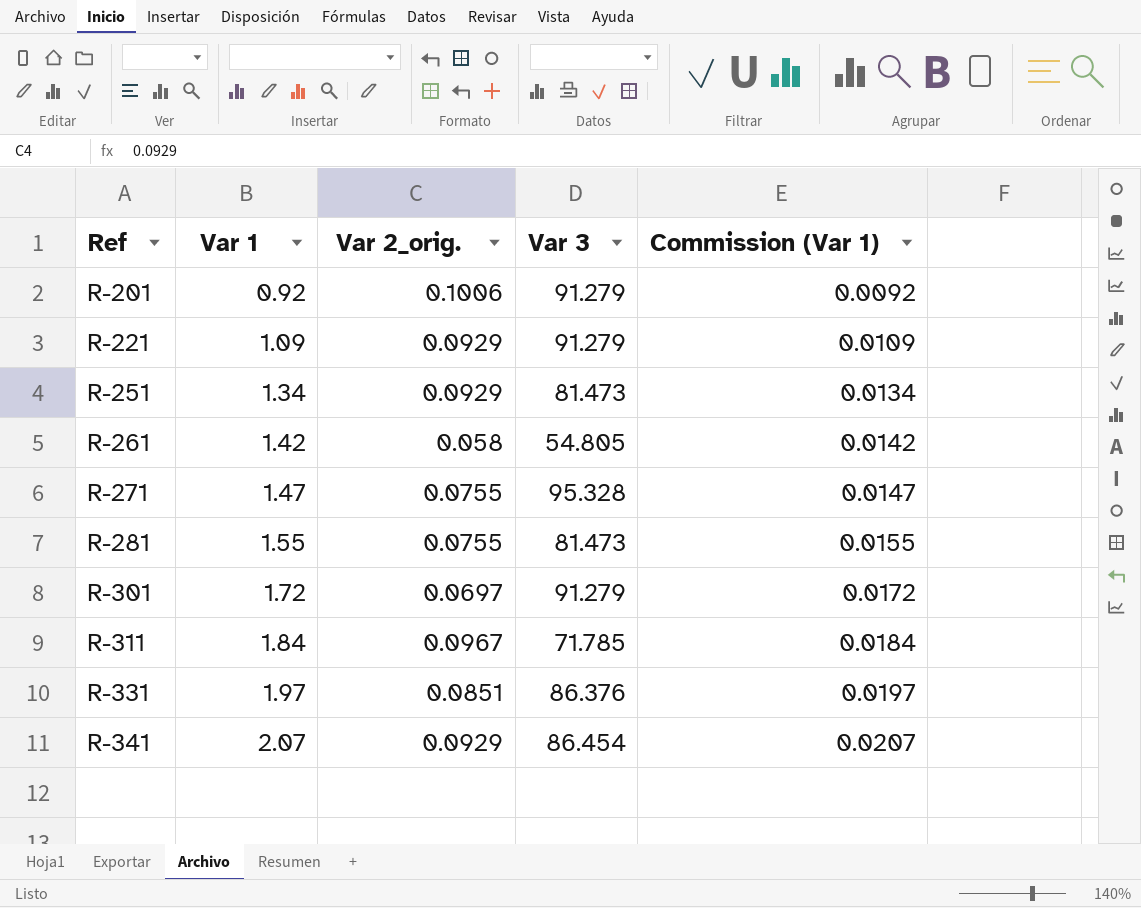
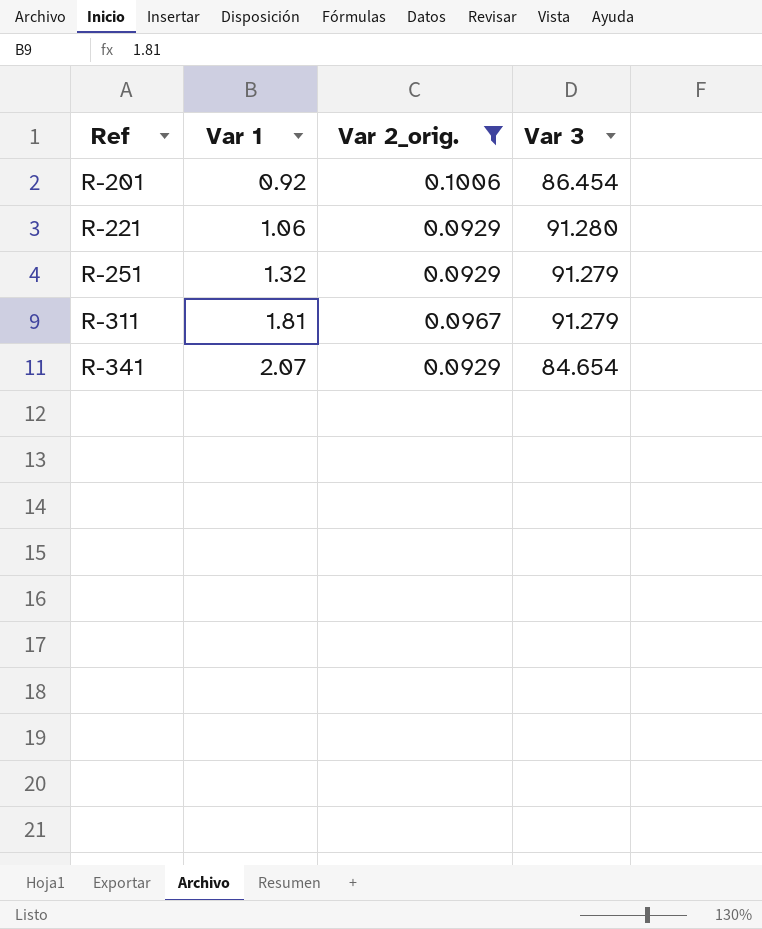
filter: none -> Var 2_orig. >= 0.0929
column Commission (Var 1) | formula: [Var 1] * 0.01 -> none
R-201 | Var 3: 91.279 -> 86.454
R-221 | Var 1: 1.09 -> 1.06
R-221 | Var 3: 91.279 -> 91.280
R-251 | Var 1: 1.34 -> 1.32
R-251 | Var 3: 81.473 -> 91.279
R-311 | Var 1: 1.84 -> 1.81
R-311 | Var 3: 71.785 -> 91.279
R-341 | Var 3: 86.454 -> 84.654

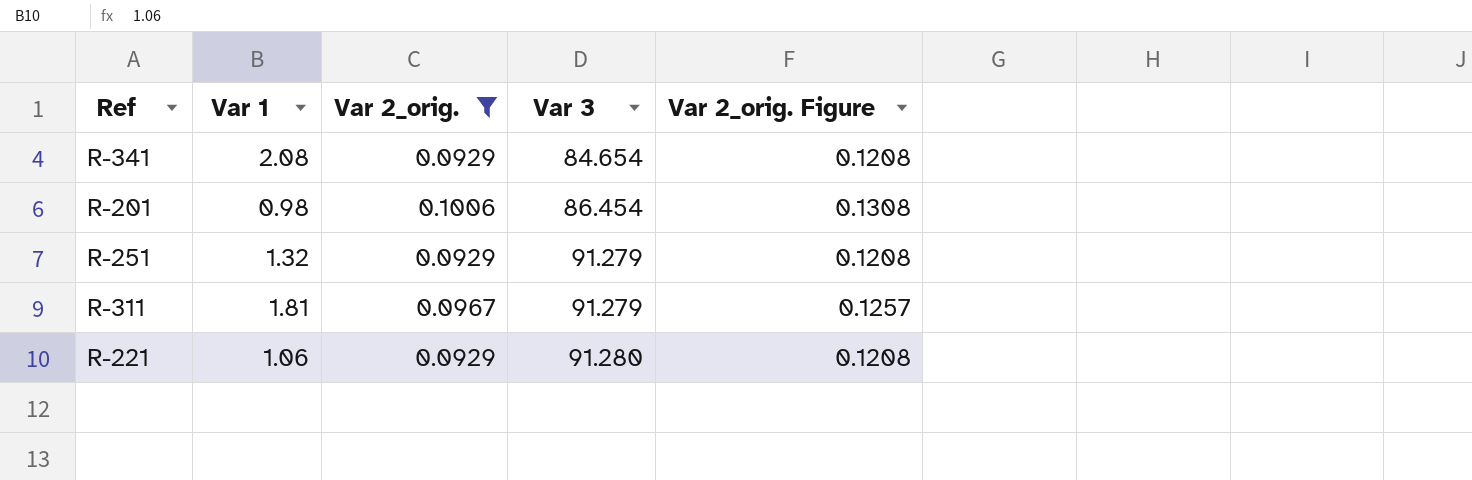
row order: Ref ascending -> Var 3 ascending
column Var 2_orig. Figure | formula: none -> [Var 2_orig.] * 1.3
R-341 | Var 1: 2.07 -> 2.08
R-201 | Var 1: 0.92 -> 0.98

